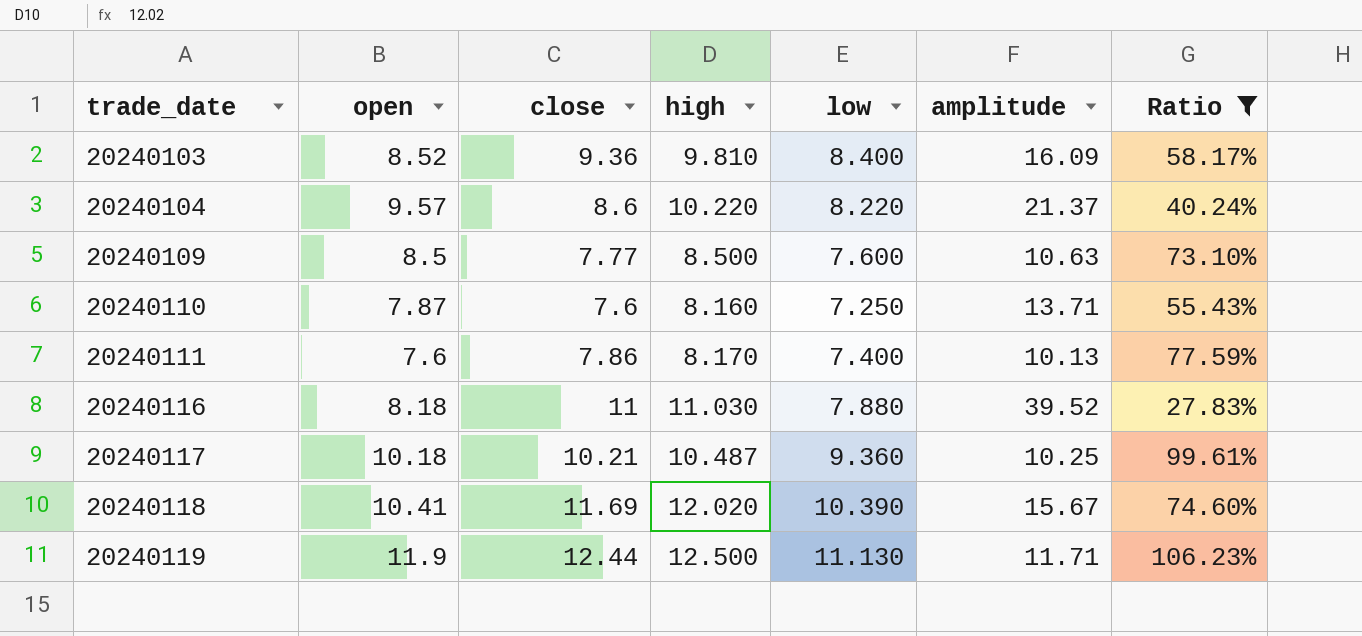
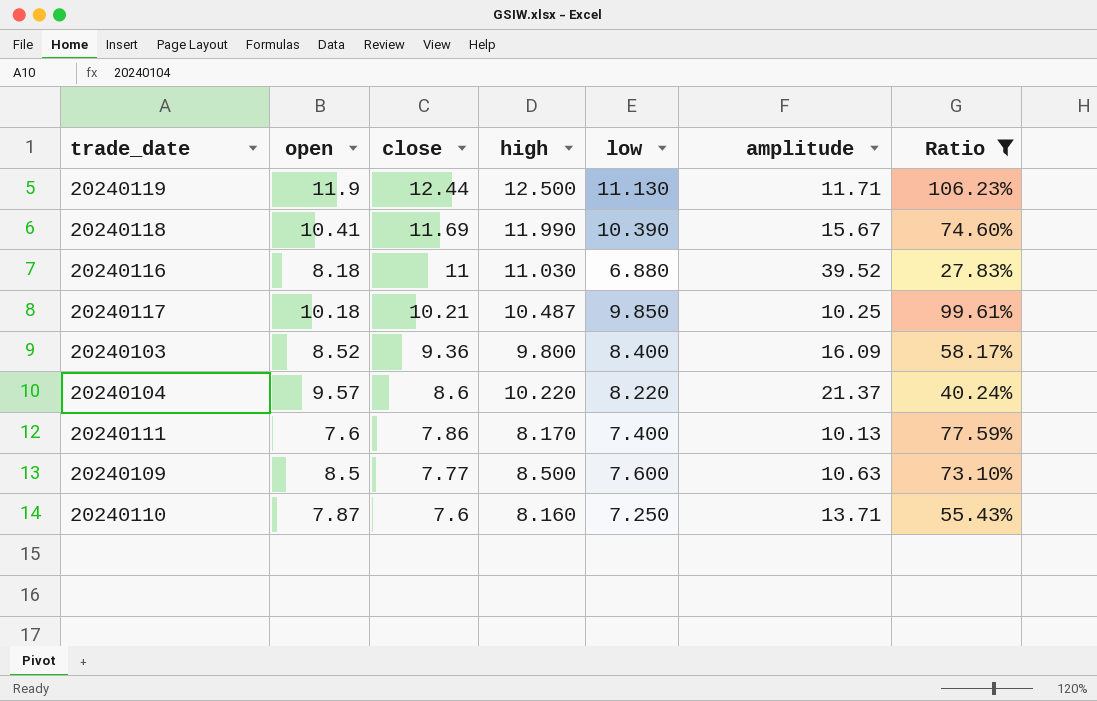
row order: trade_date ascending -> close descending
20240118 | high: 12.020 -> 11.990
20240116 | low: 7.880 -> 6.880
20240117 | low: 9.360 -> 9.850
20240103 | high: 9.810 -> 9.800

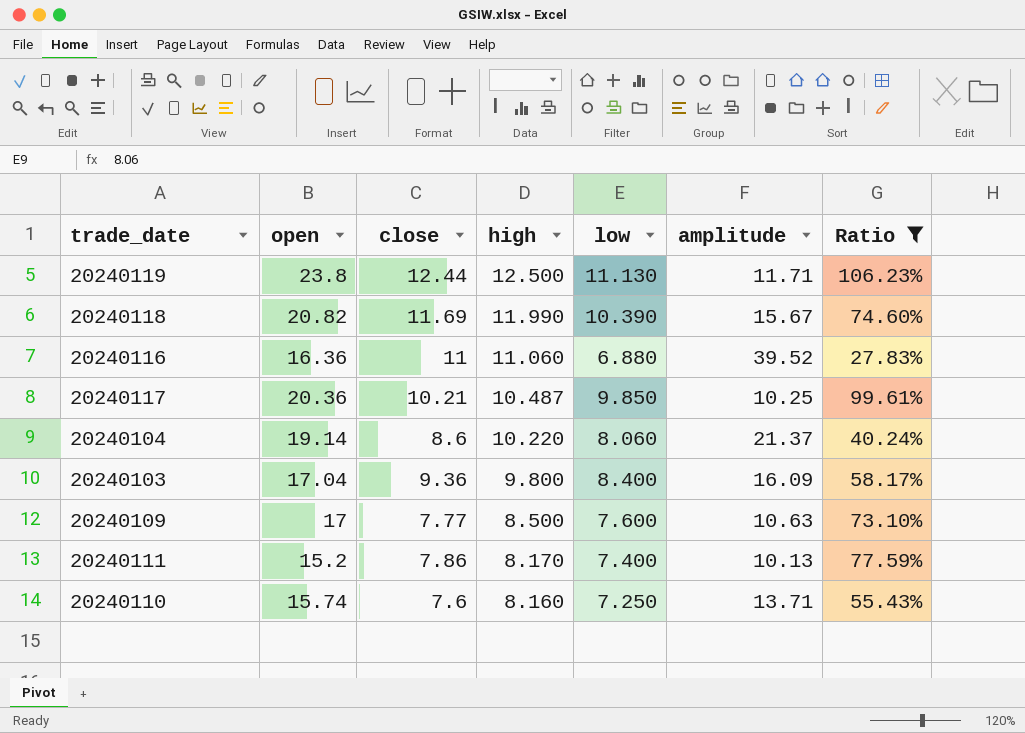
row order: close descending -> high descending
20240119 | open: 11.9 -> 23.8
20240118 | open: 10.41 -> 20.82
20240116 | open: 8.18 -> 16.36
20240116 | high: 11.030 -> 11.060
20240117 | open: 10.18 -> 20.36
20240104 | open: 9.57 -> 19.14
20240104 | low: 8.220 -> 8.060
20240103 | open: 8.52 -> 17.04
20240109 | open: 8.5 -> 17
20240111 | open: 7.6 -> 15.2
20240110 | open: 7.87 -> 15.74

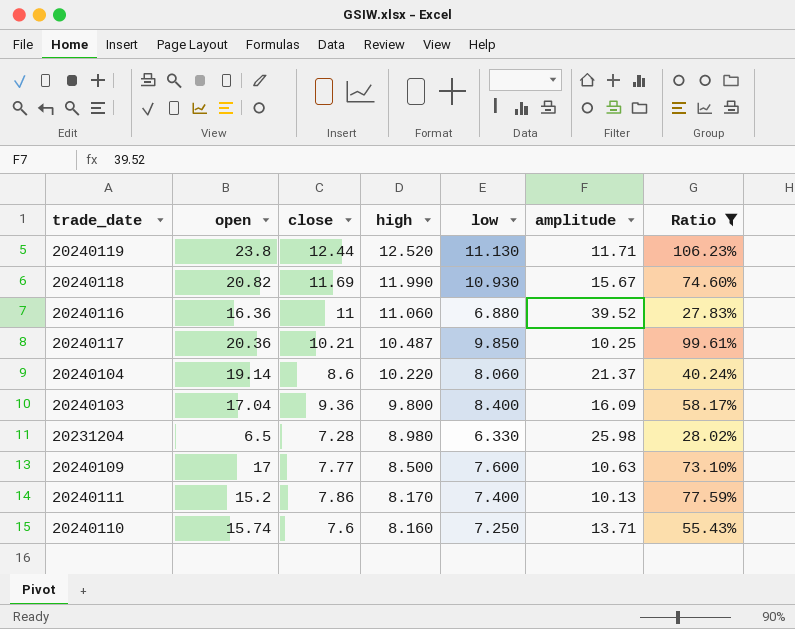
20240119 | high: 12.500 -> 12.520
20240118 | low: 10.390 -> 10.930
row 20231204: none -> 6.5 | 7.28 | 8.980 | 6.330 | 25.98 | 28.02%

